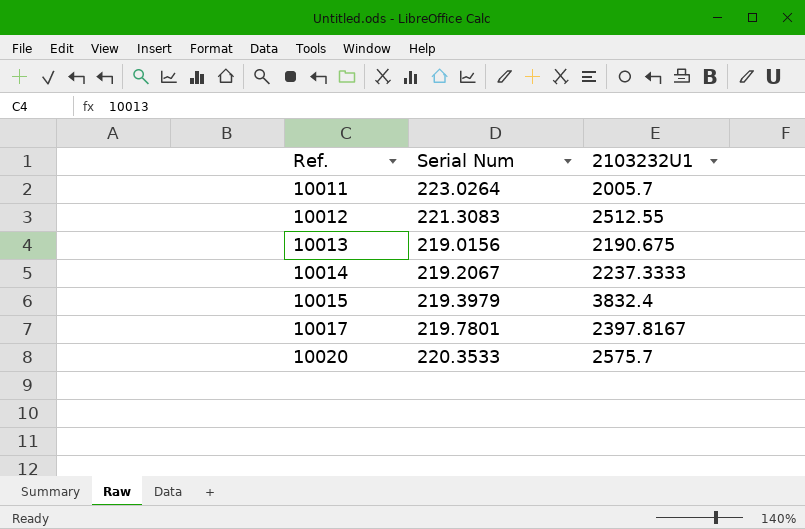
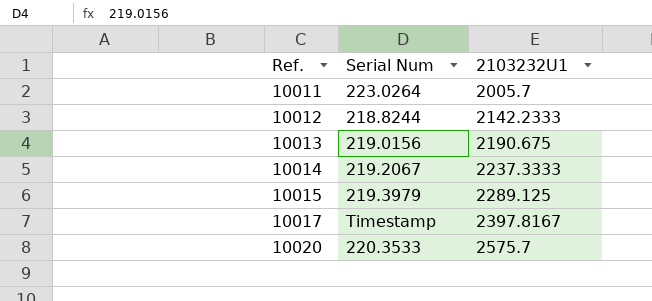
10012 | Serial Num: 221.3083 -> 218.8244
10012 | 2103232U1: 2512.55 -> 2142.2333
10015 | 2103232U1: 3832.4 -> 2289.125
10017 | Serial Num: 219.7801 -> Timestamp

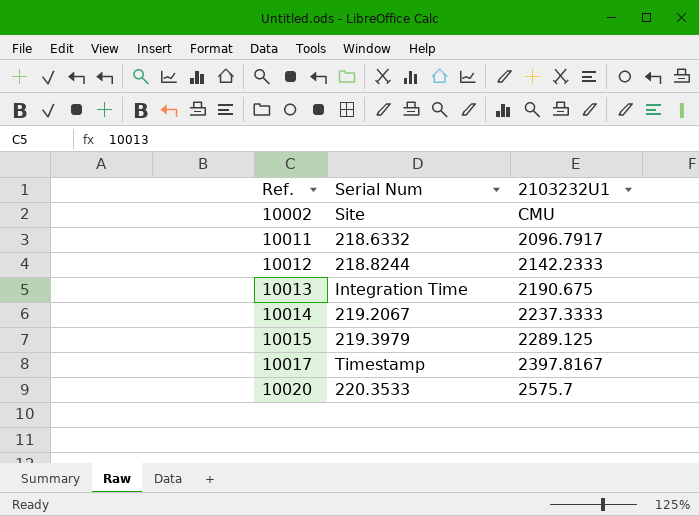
row 10002: none -> Site | CMU
10011 | Serial Num: 223.0264 -> 218.6332
10011 | 2103232U1: 2005.7 -> 2096.7917
10013 | Serial Num: 219.0156 -> Integration Time

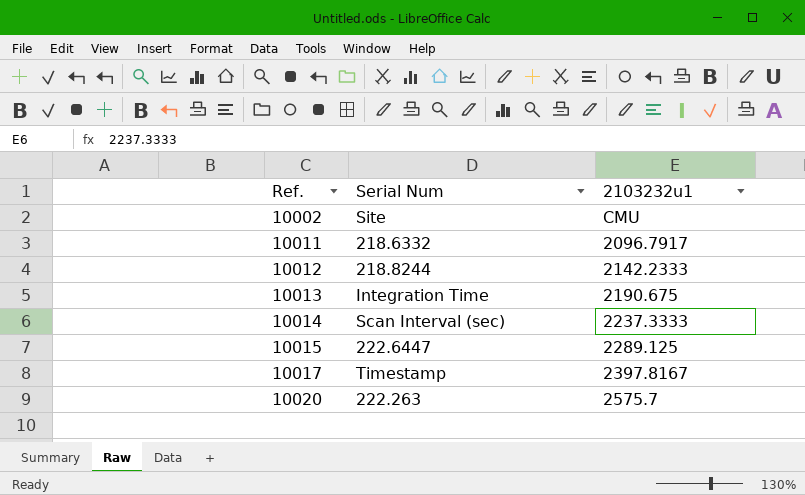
column name: 2103232U1 -> 2103232u1
10014 | Serial Num: 219.2067 -> Scan Interval (sec)
10015 | Serial Num: 219.3979 -> 222.6447
10020 | Serial Num: 220.3533 -> 222.263

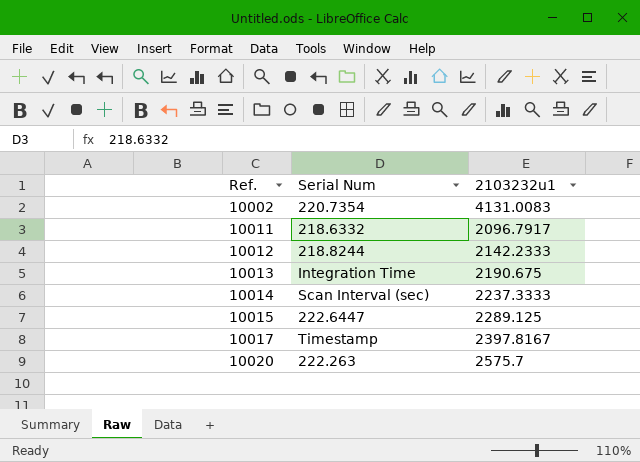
10002 | Serial Num: Site -> 220.7354
10002 | 2103232u1: CMU -> 4131.0083

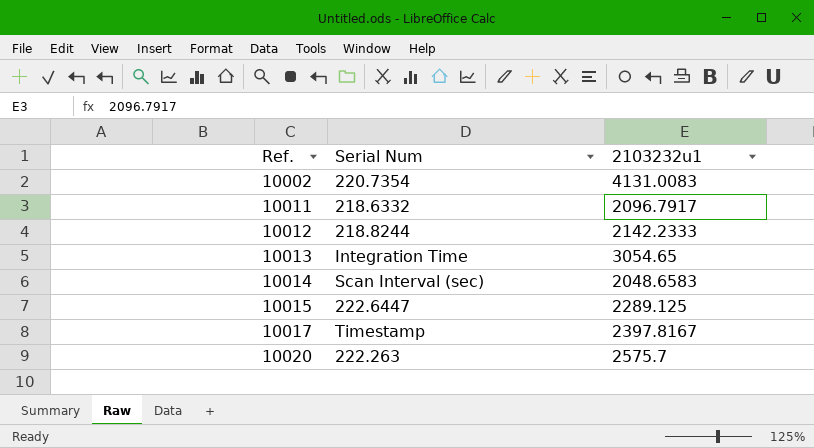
10013 | 2103232u1: 2190.675 -> 3054.65
10014 | 2103232u1: 2237.3333 -> 2048.6583

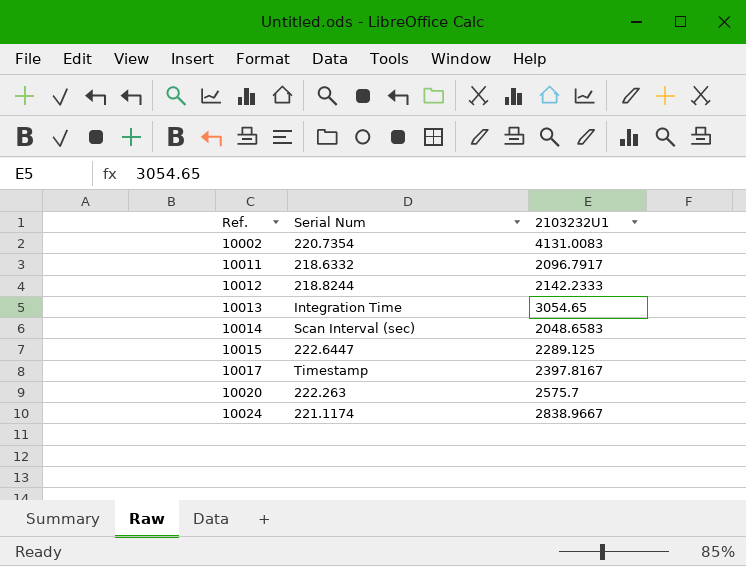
column name: 2103232u1 -> 2103232U1
row 10024: none -> 221.1174 | 2838.9667

